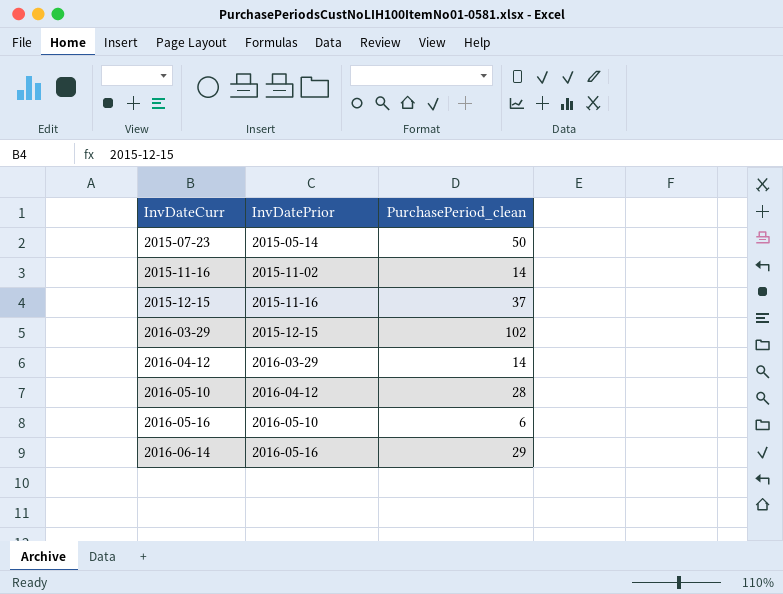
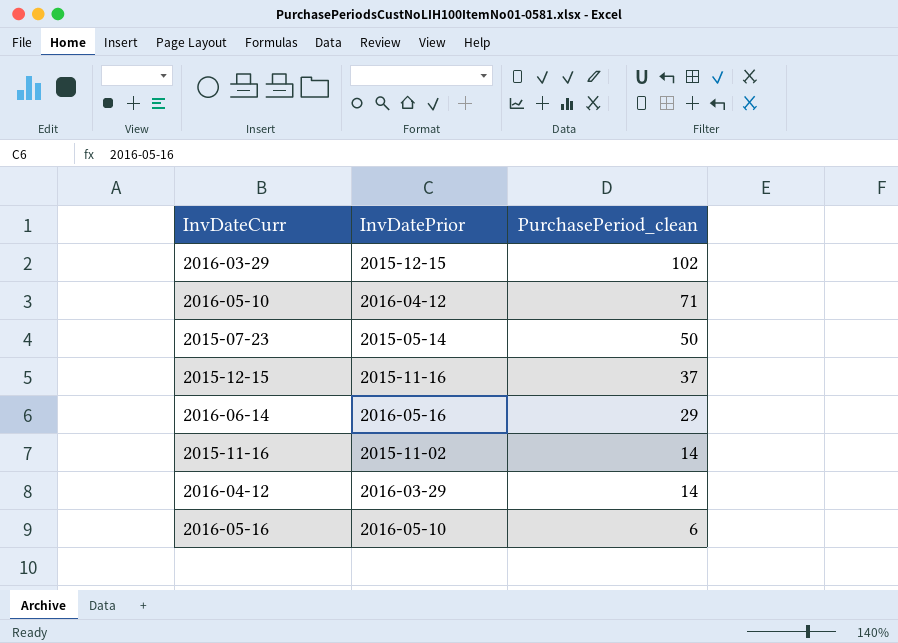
row order: InvDateCurr ascending -> PurchasePeriod_clean descending
2016-05-10 | PurchasePeriod_clean: 28 -> 71

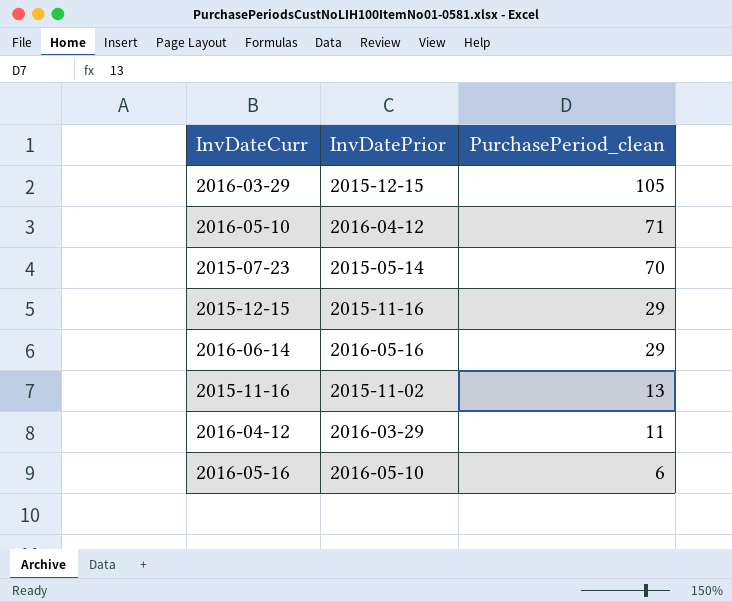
2016-03-29 | PurchasePeriod_clean: 102 -> 105
2015-07-23 | PurchasePeriod_clean: 50 -> 70
2015-12-15 | PurchasePeriod_clean: 37 -> 29
2015-11-16 | PurchasePeriod_clean: 14 -> 13
2016-04-12 | PurchasePeriod_clean: 14 -> 11

